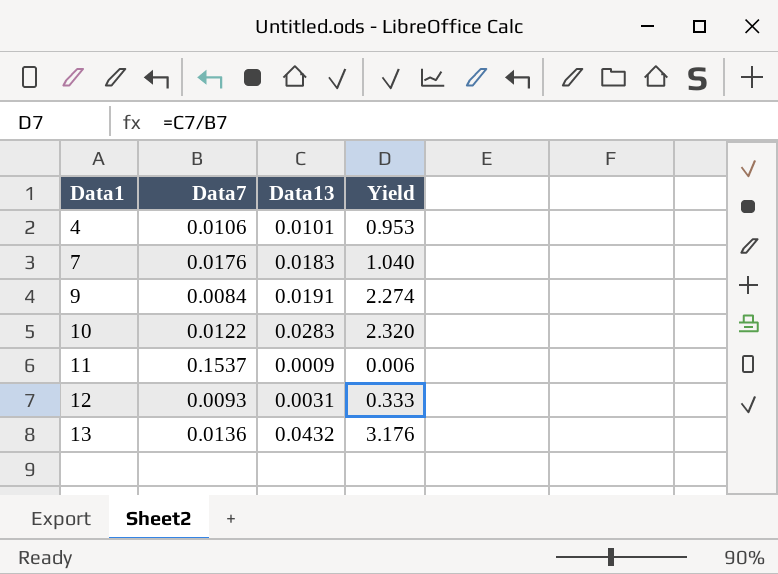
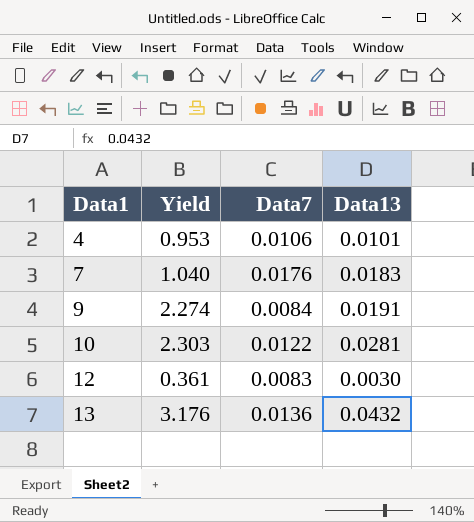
column Yield | position: 4 -> 2
row 11: 0.1537 | 0.0009 | 0.006 -> none
10 | Yield: 2.320 -> 2.303
10 | Data13: 0.0283 -> 0.0281
12 | Yield: 0.333 -> 0.361
12 | Data7: 0.0093 -> 0.0083
12 | Data13: 0.0031 -> 0.0030

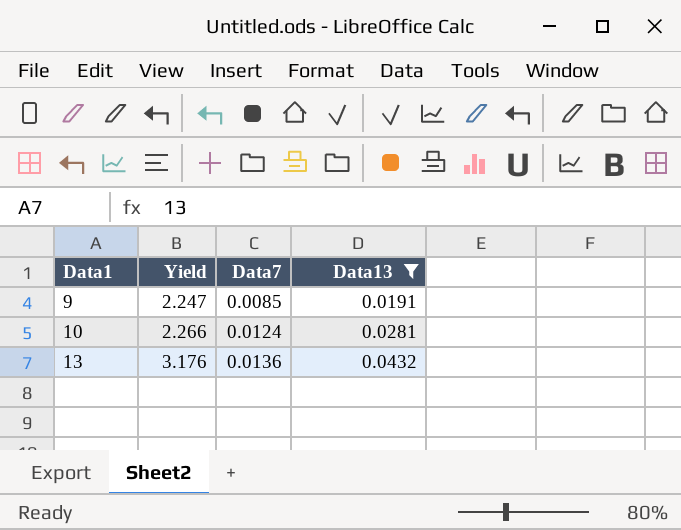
filter: none -> Data13 >= 0.0191
9 | Yield: 2.274 -> 2.247
9 | Data7: 0.0084 -> 0.0085
10 | Yield: 2.303 -> 2.266
10 | Data7: 0.0122 -> 0.0124

